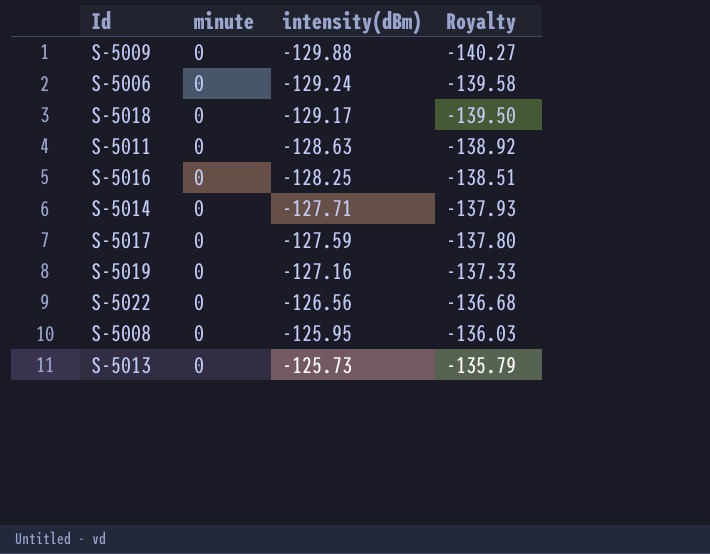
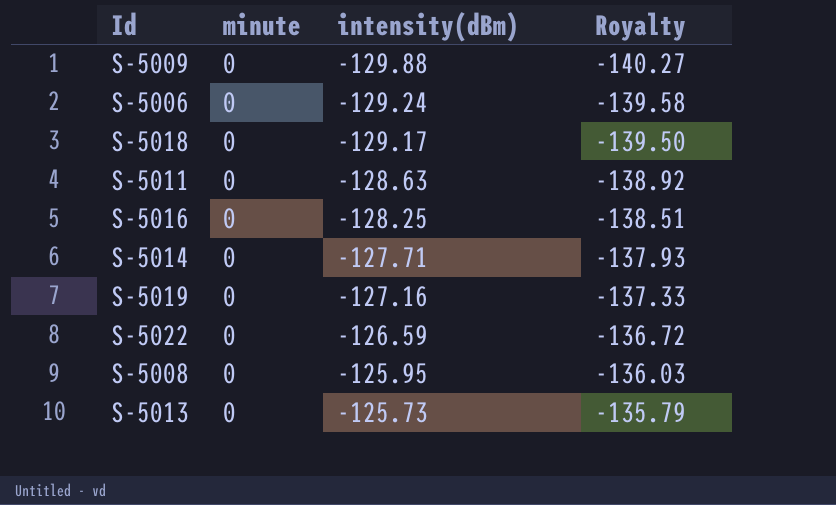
row S-5017: 0 | -127.59 | -137.80 -> none
S-5022 | intensity(dBm): -126.56 -> -126.59
S-5022 | Royalty: -136.68 -> -136.72

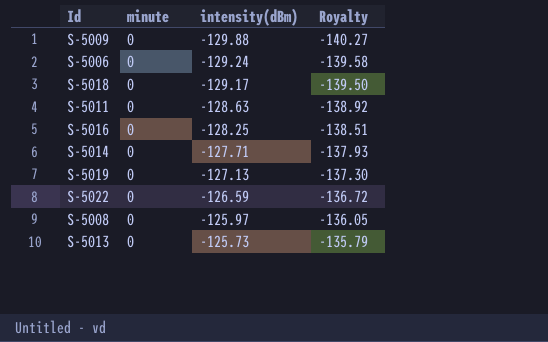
S-5019 | intensity(dBm): -127.16 -> -127.13
S-5019 | Royalty: -137.33 -> -137.30
S-5008 | intensity(dBm): -125.95 -> -125.97
S-5008 | Royalty: -136.03 -> -136.05

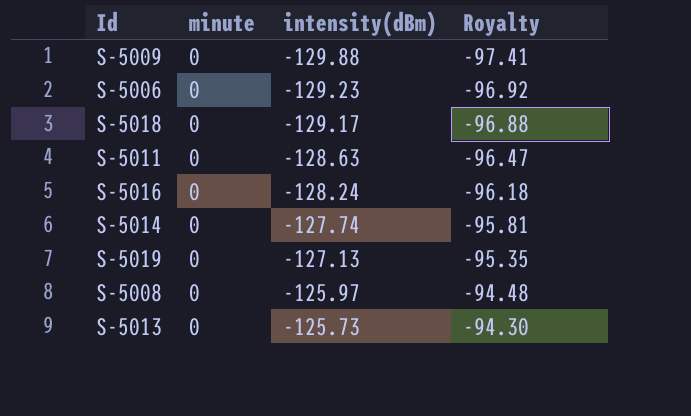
column Royalty | formula: [intensity(dBm)] * 1.08 -> [intensity(dBm)] * 0.75
row S-5022: 0 | -126.59 | -136.72 -> none
S-5006 | intensity(dBm): -129.24 -> -129.23
S-5016 | intensity(dBm): -128.25 -> -128.24
S-5014 | intensity(dBm): -127.71 -> -127.74

